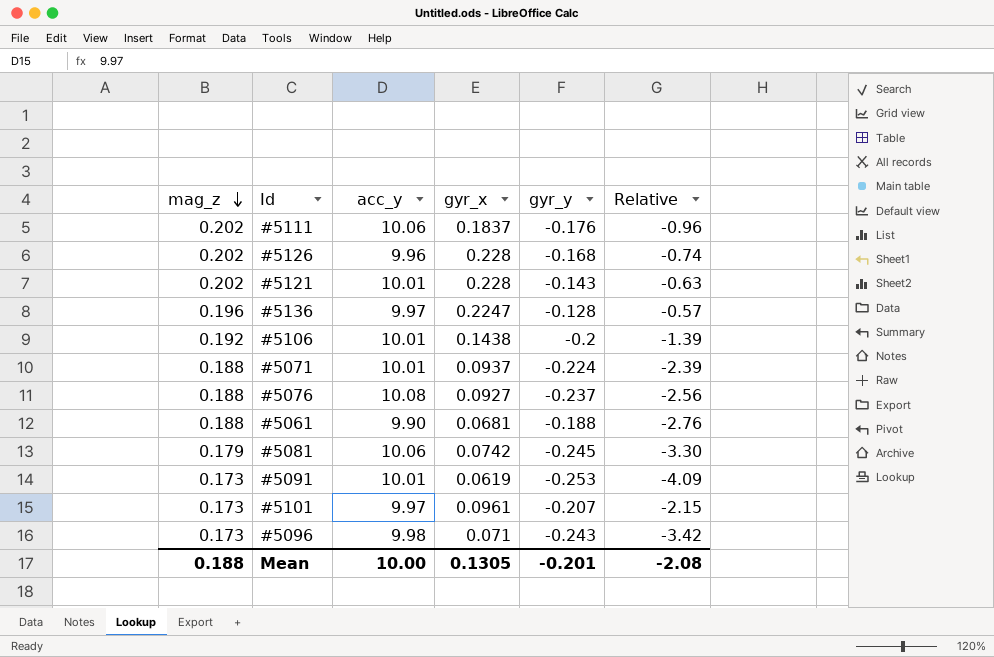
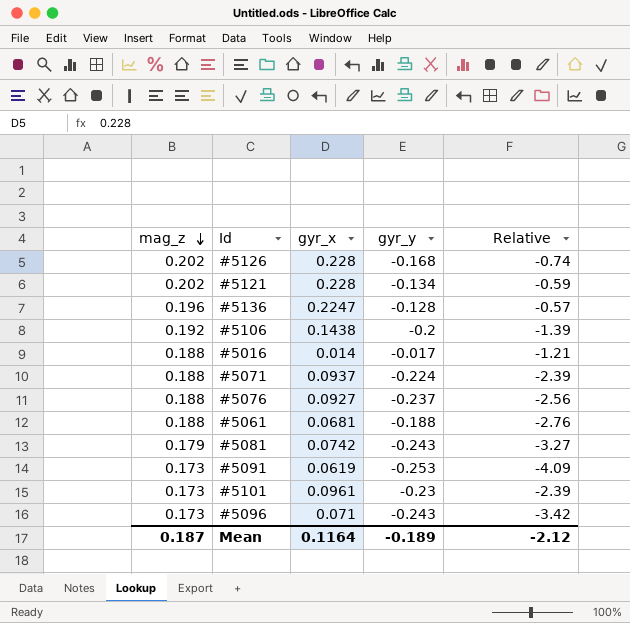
column acc_y | position: 3 -> none
row #5111: 0.202 | 10.06 | 0.1837 | -0.176 | -0.96 -> none
#5121 | gyr_y: -0.143 -> -0.134
#5121 | Relative: -0.63 -> -0.59
row #5016: none -> 0.188 | 0.014 | -0.017 | -1.21
#5081 | gyr_y: -0.245 -> -0.243
#5081 | Relative: -3.30 -> -3.27
#5101 | gyr_y: -0.207 -> -0.23
#5101 | Relative: -2.15 -> -2.39
Mean | mag_z: 0.188 -> 0.187
Mean | gyr_x: 0.1305 -> 0.1164
Mean | gyr_y: -0.201 -> -0.189
Mean | Relative: -2.08 -> -2.12

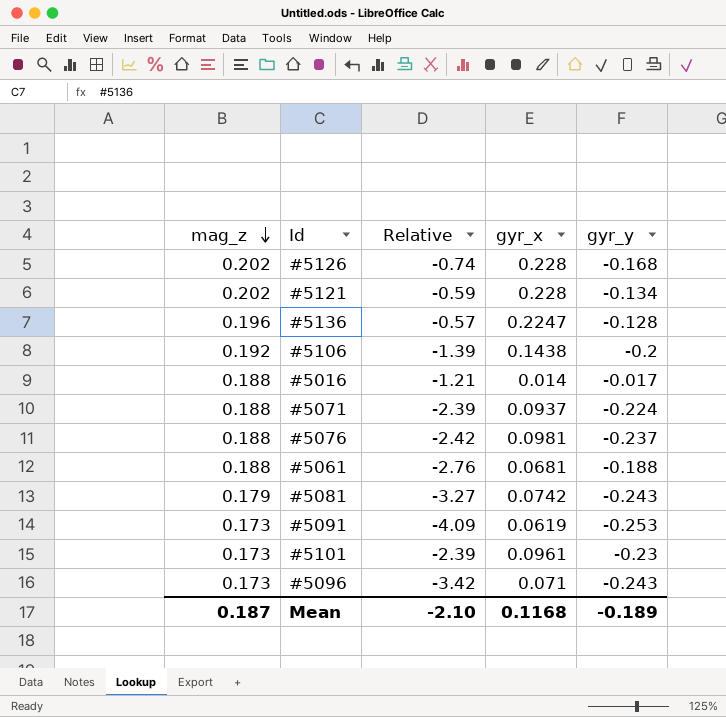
column Relative | position: 5 -> 3
#5076 | Relative: -2.56 -> -2.42
#5076 | gyr_x: 0.0927 -> 0.0981
Mean | Relative: -2.12 -> -2.10
Mean | gyr_x: 0.1164 -> 0.1168

